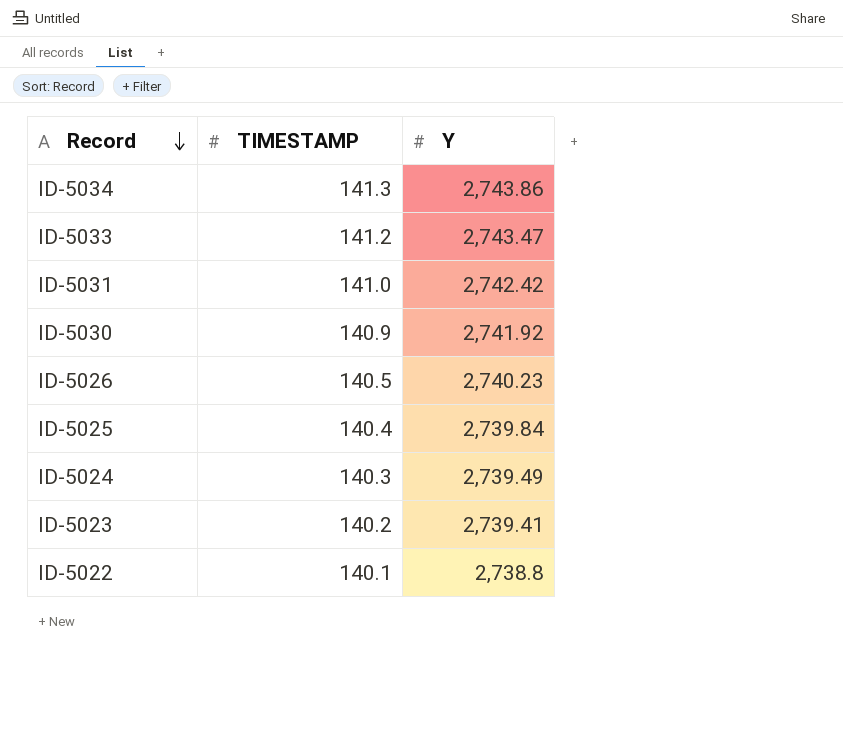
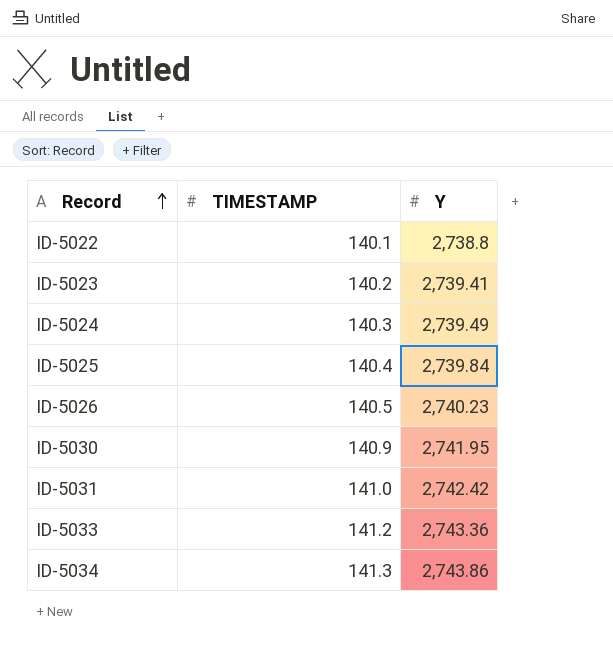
row order: Record descending -> Record ascending
ID-5030 | Y: 2,741.92 -> 2,741.95
ID-5033 | Y: 2,743.47 -> 2,743.36

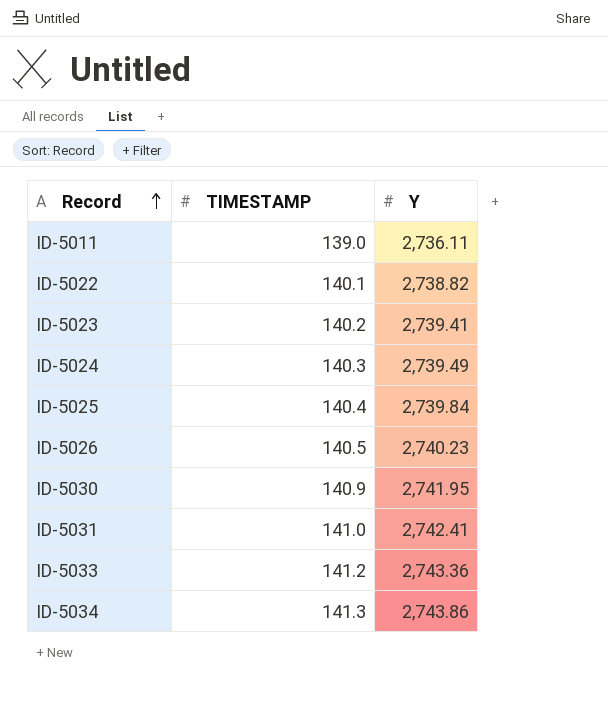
row ID-5011: none -> 139.0 | 2,736.11
ID-5022 | Y: 2,738.8 -> 2,738.82
ID-5031 | Y: 2,742.42 -> 2,742.41

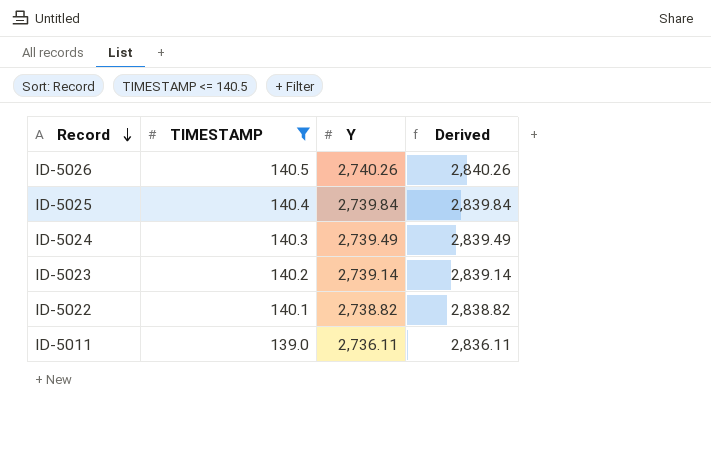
filter: none -> TIMESTAMP <= 140.5
row order: Record ascending -> Record descending
column Derived | formula: none -> [Y] + 100
ID-5026 | Y: 2,740.23 -> 2,740.26
ID-5023 | Y: 2,739.41 -> 2,739.14

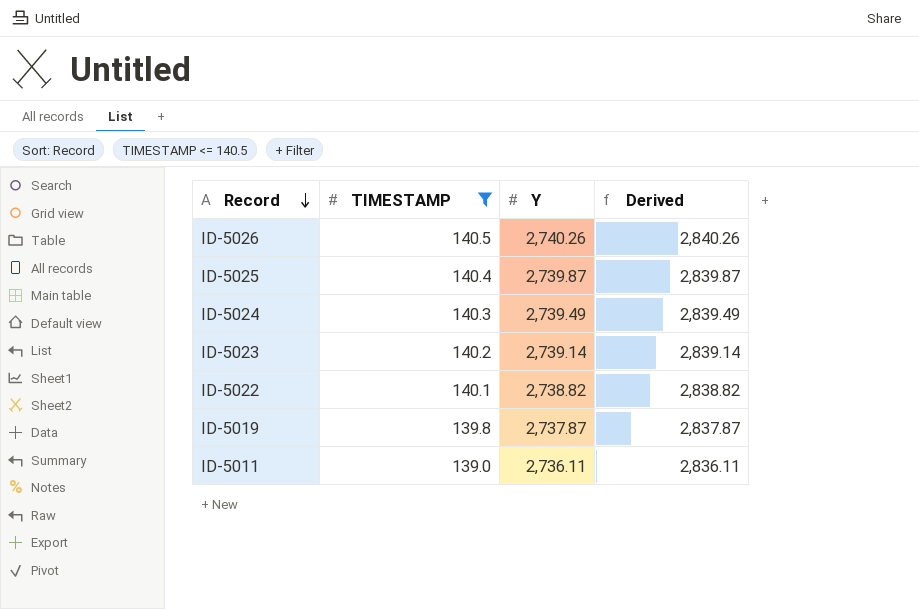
ID-5025 | Y: 2,739.84 -> 2,739.87
ID-5025 | Derived: 2,839.84 -> 2,839.87
row ID-5019: none -> 139.8 | 2,737.87 | 2,837.87

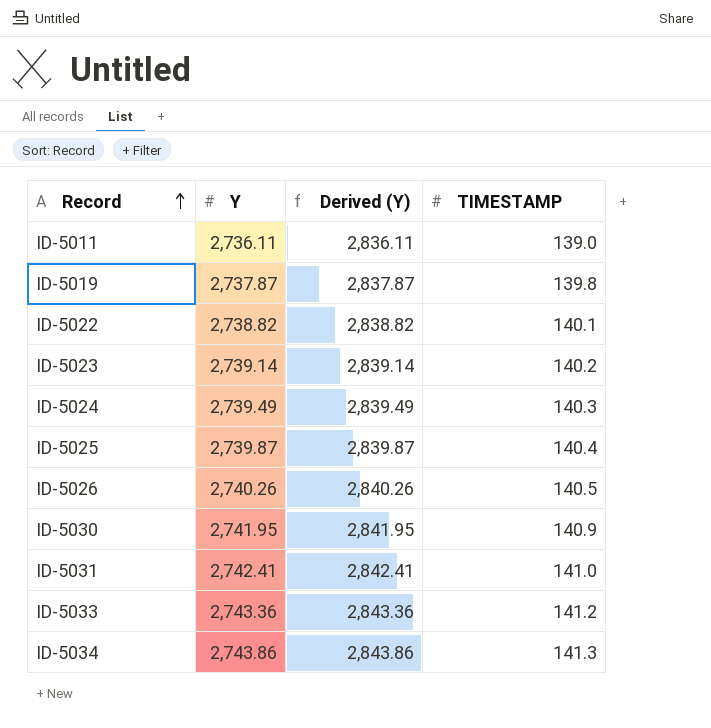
filter: TIMESTAMP <= 140.5 -> none
row order: Record descending -> Record ascending
column name: Derived -> Derived (Y)
column TIMESTAMP | position: 2 -> 4

